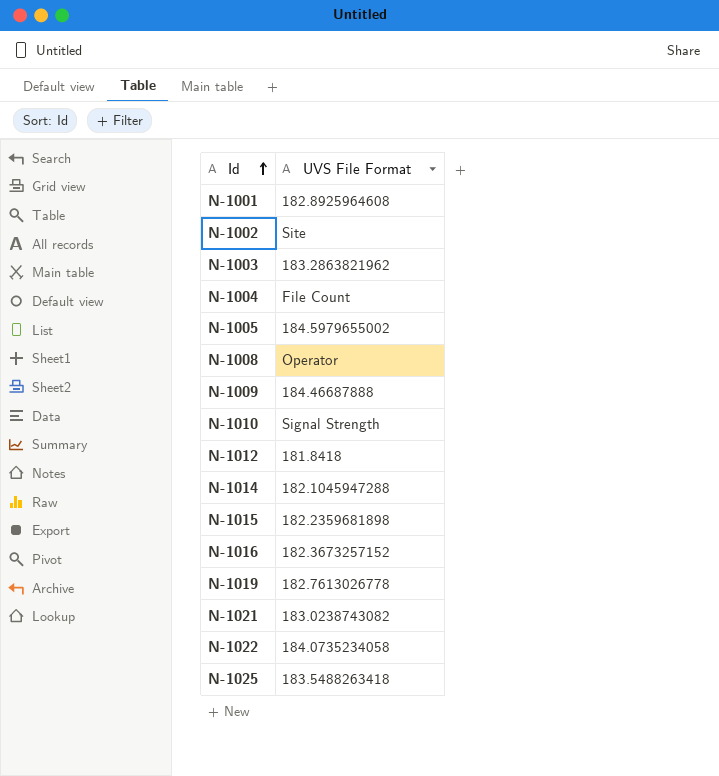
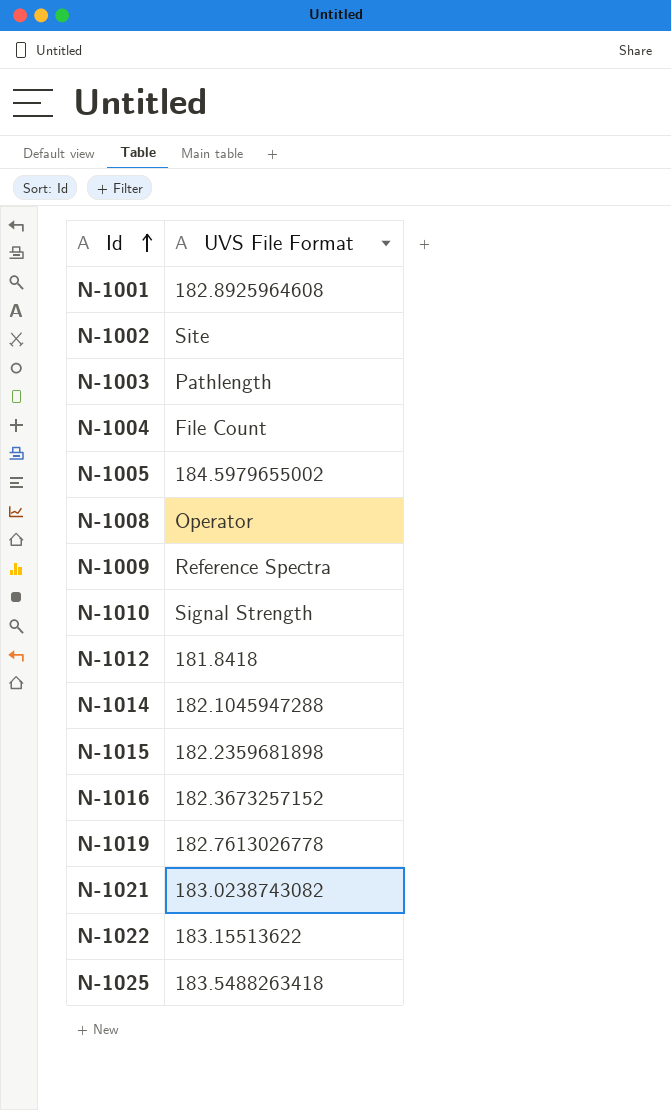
N-1003 | UVS File Format: 183.2863821962 -> Pathlength
N-1009 | UVS File Format: 184.46687888 -> Reference Spectra
N-1022 | UVS File Format: 184.0735234058 -> 183.15513622

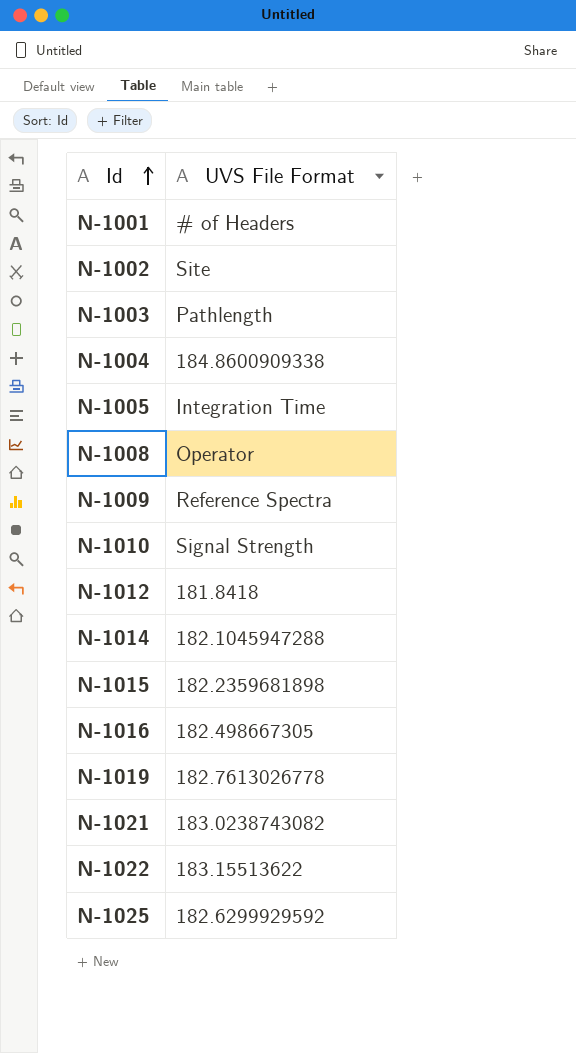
N-1001 | UVS File Format: 182.8925964608 -> # of Headers
N-1004 | UVS File Format: File Count -> 184.8600909338
N-1005 | UVS File Format: 184.5979655002 -> Integration Time
N-1016 | UVS File Format: 182.3673257152 -> 182.498667305
N-1025 | UVS File Format: 183.5488263418 -> 182.6299929592

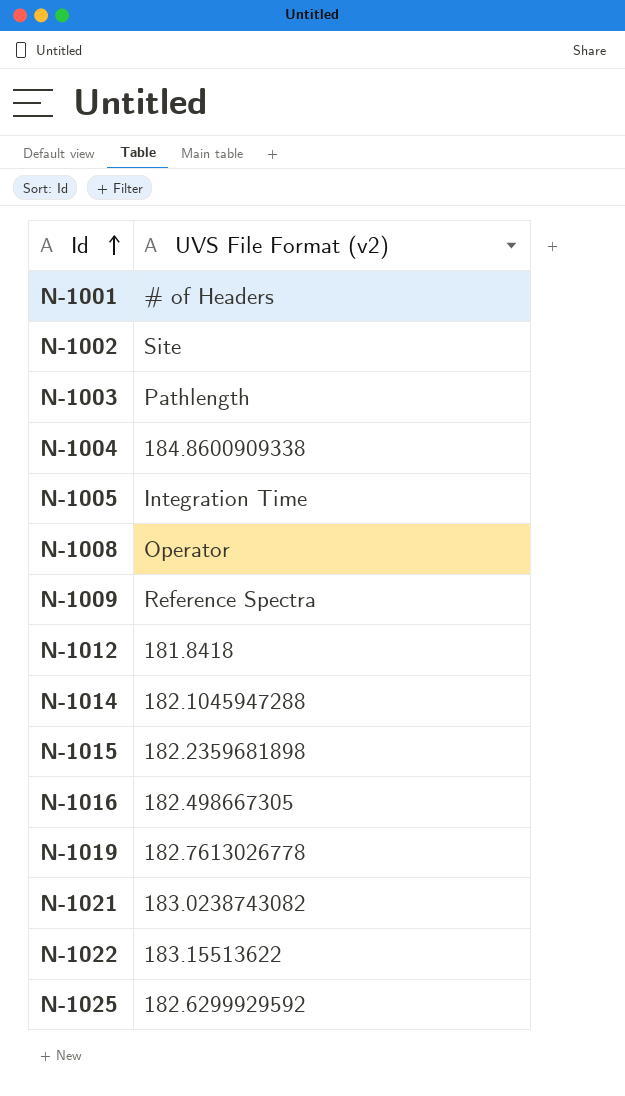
column name: UVS File Format -> UVS File Format (v2)
row N-1010: Signal Strength -> none

